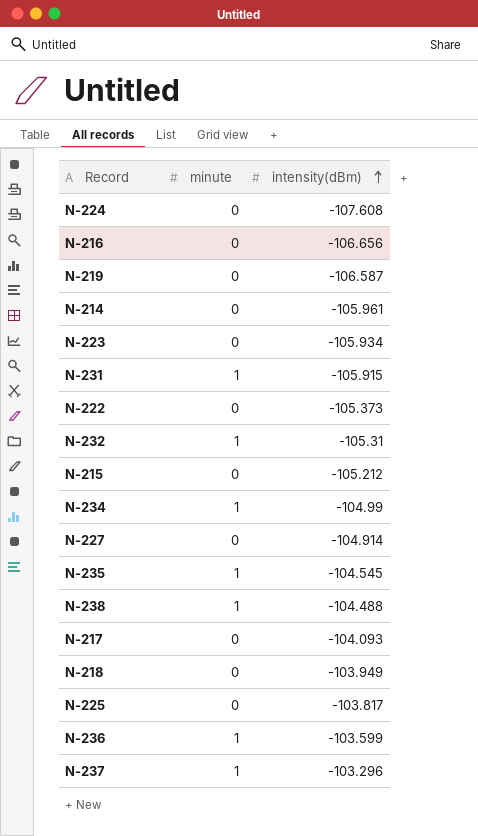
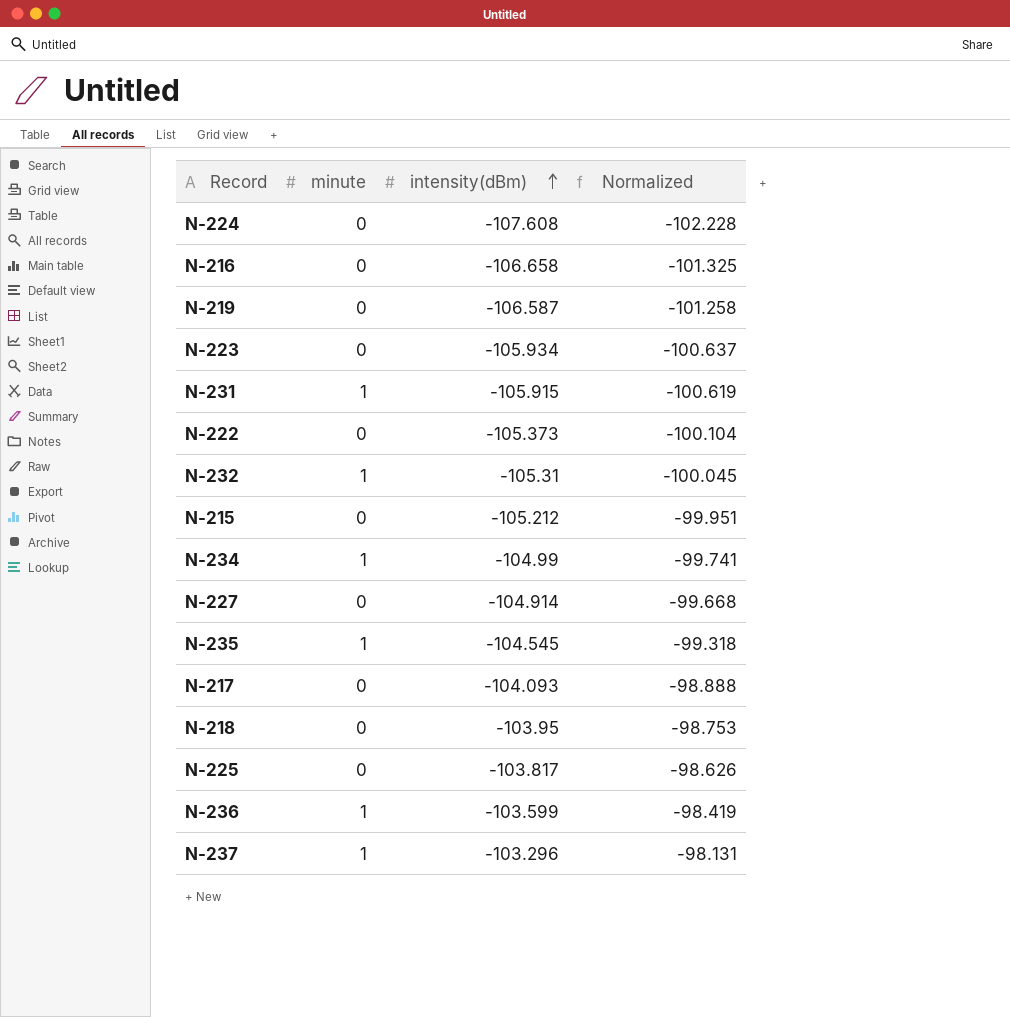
column Normalized | formula: none -> [intensity(dBm)] * 0.95
row N-214: 0 | -105.961 -> none
row N-238: 1 | -104.488 -> none
N-216 | intensity(dBm): -106.656 -> -106.658
N-218 | intensity(dBm): -103.949 -> -103.95

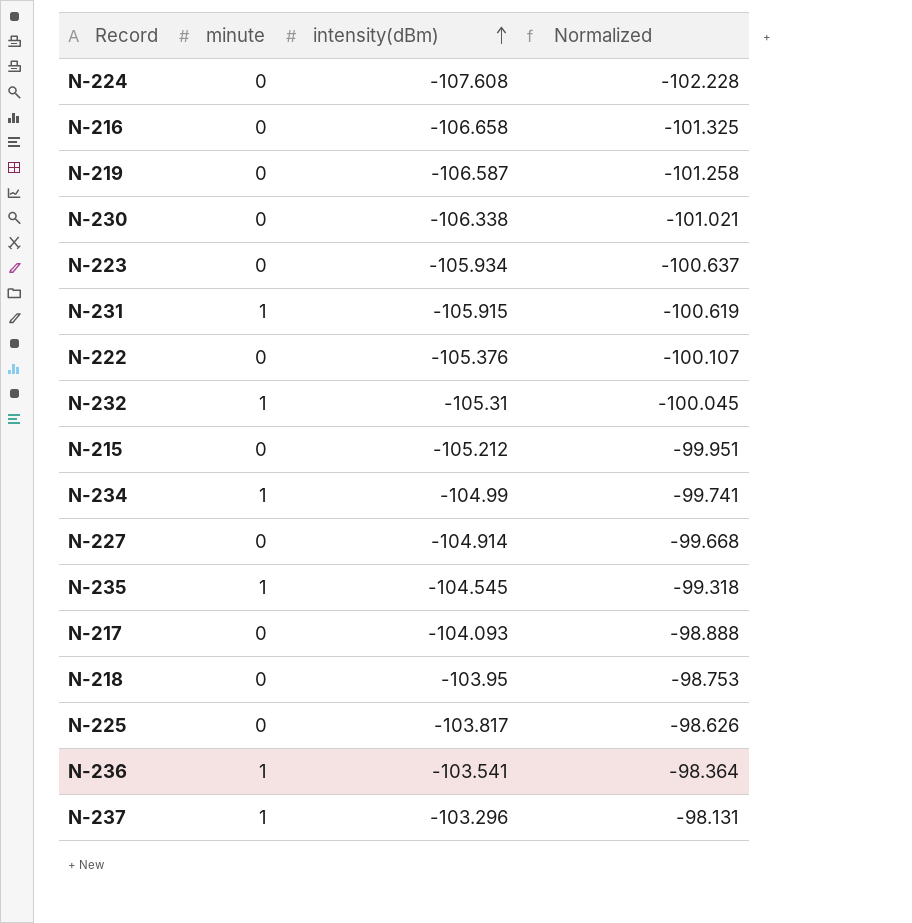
row N-230: none -> 0 | -106.338 | -101.021
N-222 | intensity(dBm): -105.373 -> -105.376
N-222 | Normalized: -100.104 -> -100.107
N-236 | intensity(dBm): -103.599 -> -103.541
N-236 | Normalized: -98.419 -> -98.364

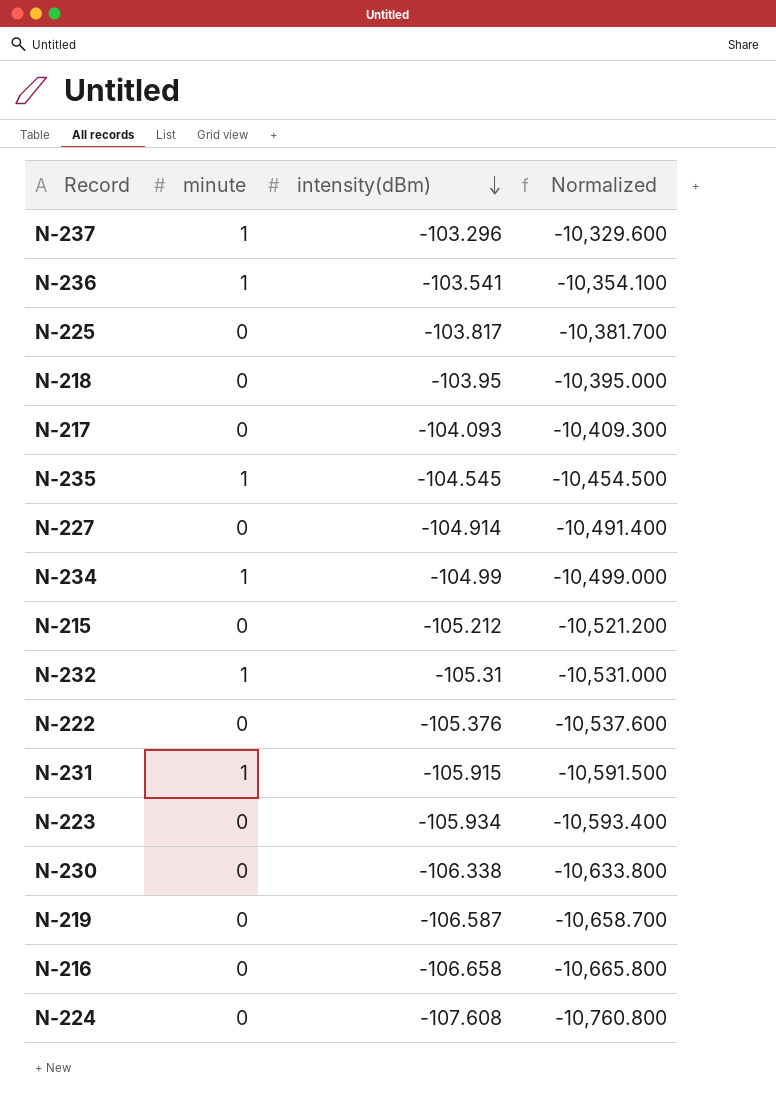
row order: intensity(dBm) ascending -> intensity(dBm) descending
column Normalized | formula: [intensity(dBm)] * 0.95 -> [intensity(dBm)] * 100

